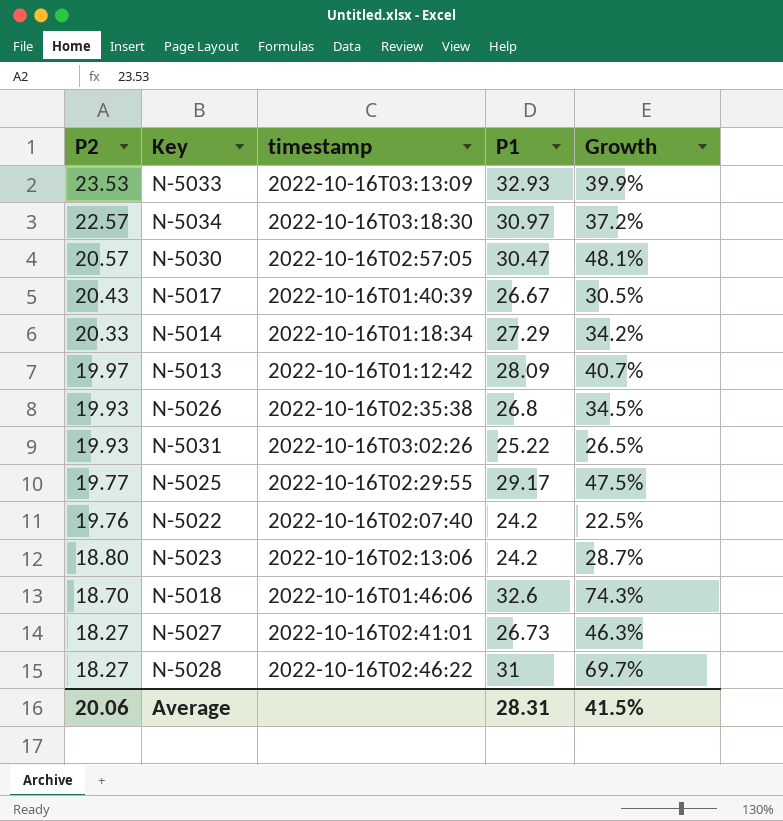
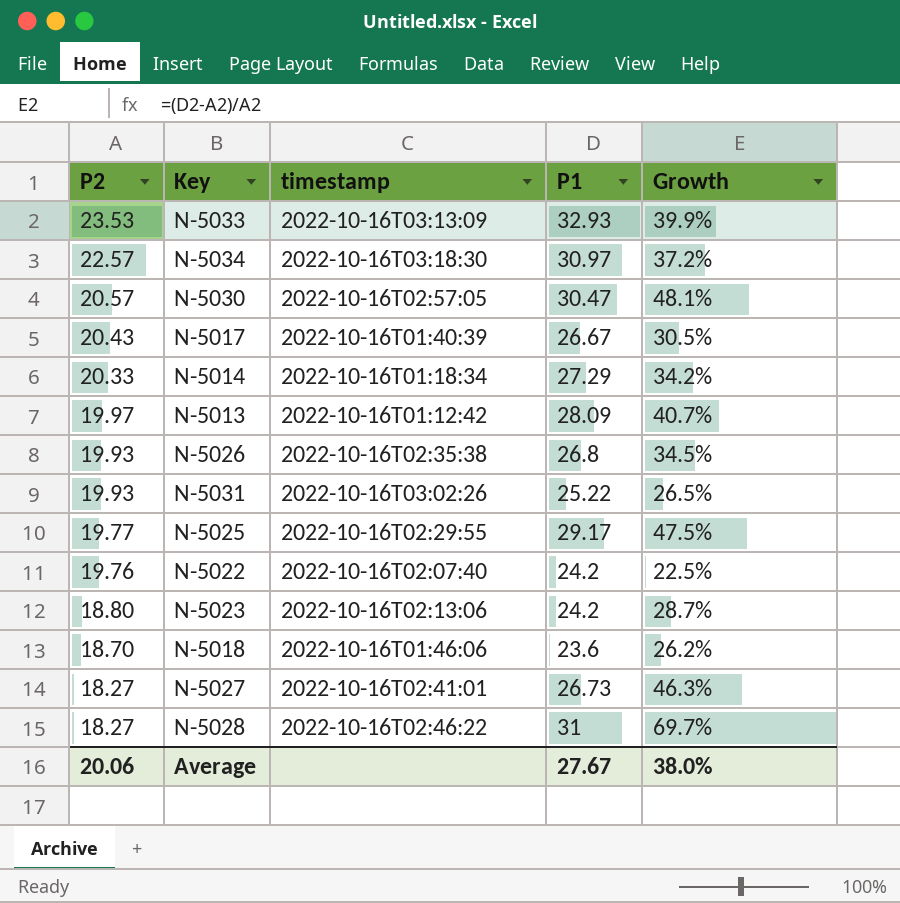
N-5018 | P1: 32.6 -> 23.6
N-5018 | Growth: 74.3% -> 26.2%
Average | P1: 28.31 -> 27.67
Average | Growth: 41.5% -> 38.0%

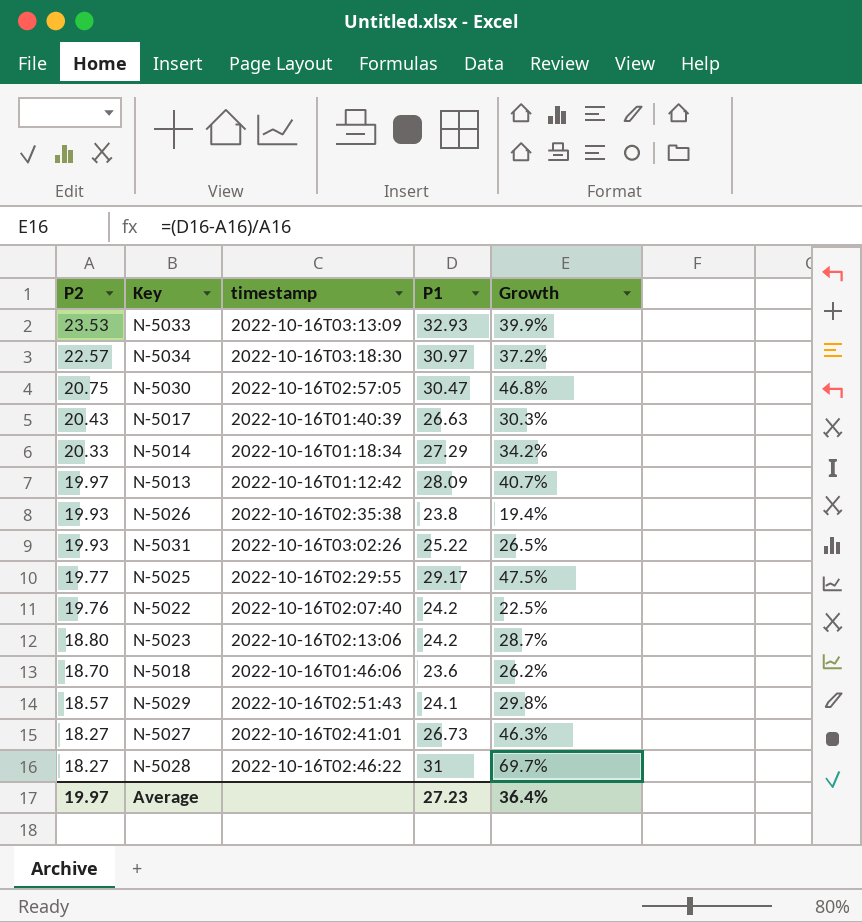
N-5030 | P2: 20.57 -> 20.75
N-5030 | Growth: 48.1% -> 46.8%
N-5017 | P1: 26.67 -> 26.63
N-5017 | Growth: 30.5% -> 30.3%
N-5026 | P1: 26.8 -> 23.8
N-5026 | Growth: 34.5% -> 19.4%
row N-5029: none -> 18.57 | 2022-10-16T02:51:43 | 24.1 | 29.8%
Average | P2: 20.06 -> 19.97
Average | P1: 27.67 -> 27.23
Average | Growth: 38.0% -> 36.4%

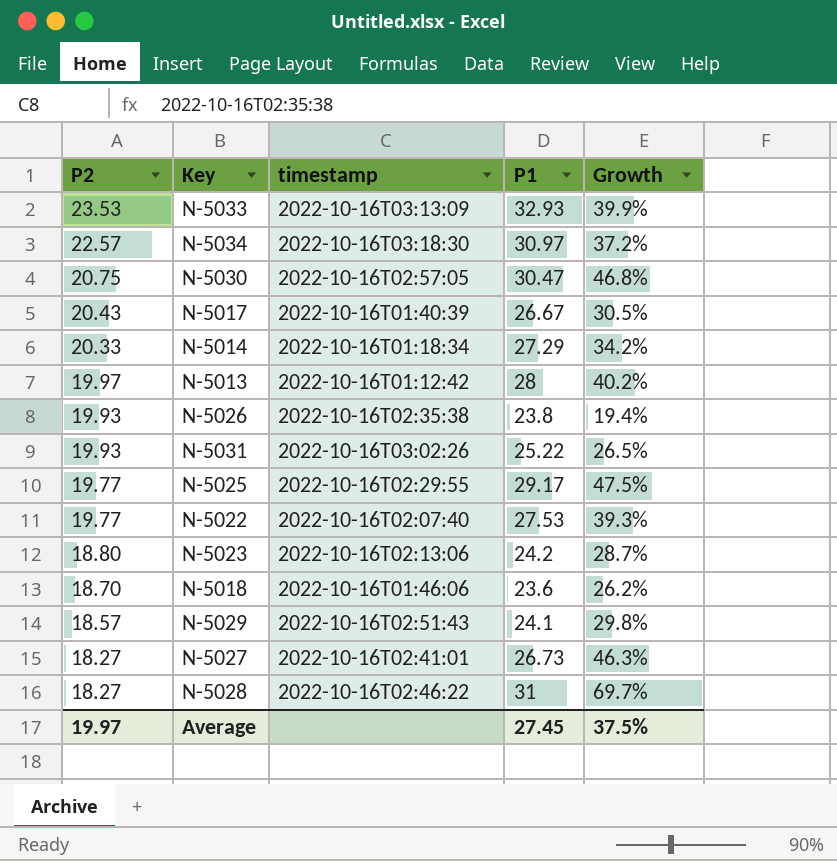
N-5017 | P1: 26.63 -> 26.67
N-5017 | Growth: 30.3% -> 30.5%
N-5013 | P1: 28.09 -> 28
N-5013 | Growth: 40.7% -> 40.2%
N-5022 | P2: 19.76 -> 19.77
N-5022 | P1: 24.2 -> 27.53
N-5022 | Growth: 22.5% -> 39.3%
Average | P1: 27.23 -> 27.45
Average | Growth: 36.4% -> 37.5%

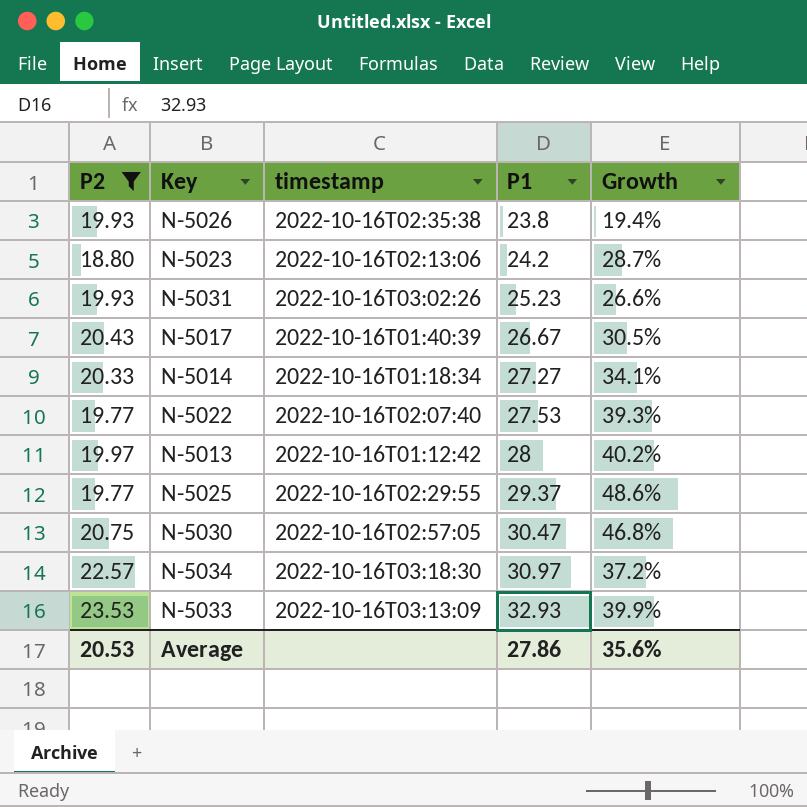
filter: none -> P2 >= 18.80
row order: P2 descending -> P1 ascending
N-5031 | P1: 25.22 -> 25.23
N-5031 | Growth: 26.5% -> 26.6%
N-5014 | P1: 27.29 -> 27.27
N-5014 | Growth: 34.2% -> 34.1%
N-5025 | P1: 29.17 -> 29.37
N-5025 | Growth: 47.5% -> 48.6%
Average | P2: 19.97 -> 20.53
Average | P1: 27.45 -> 27.86
Average | Growth: 37.5% -> 35.6%

